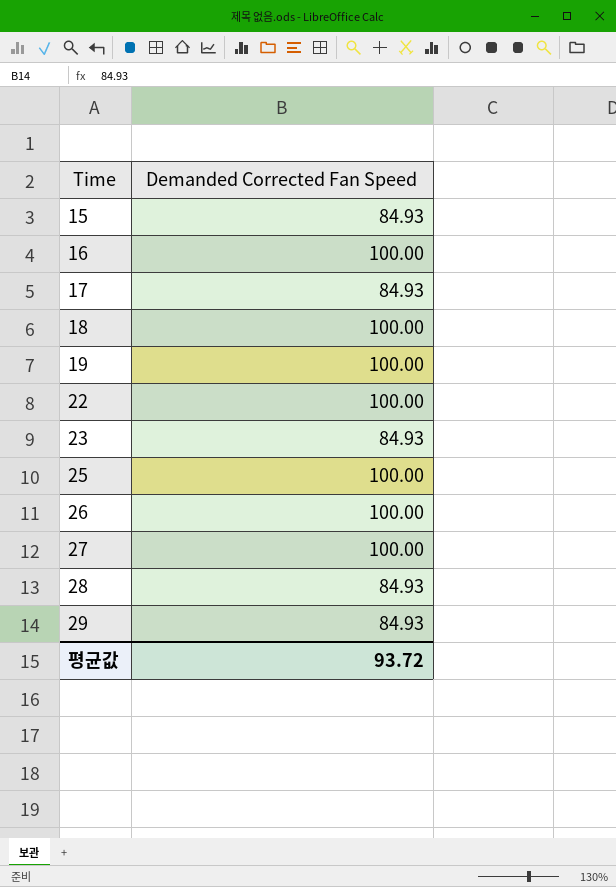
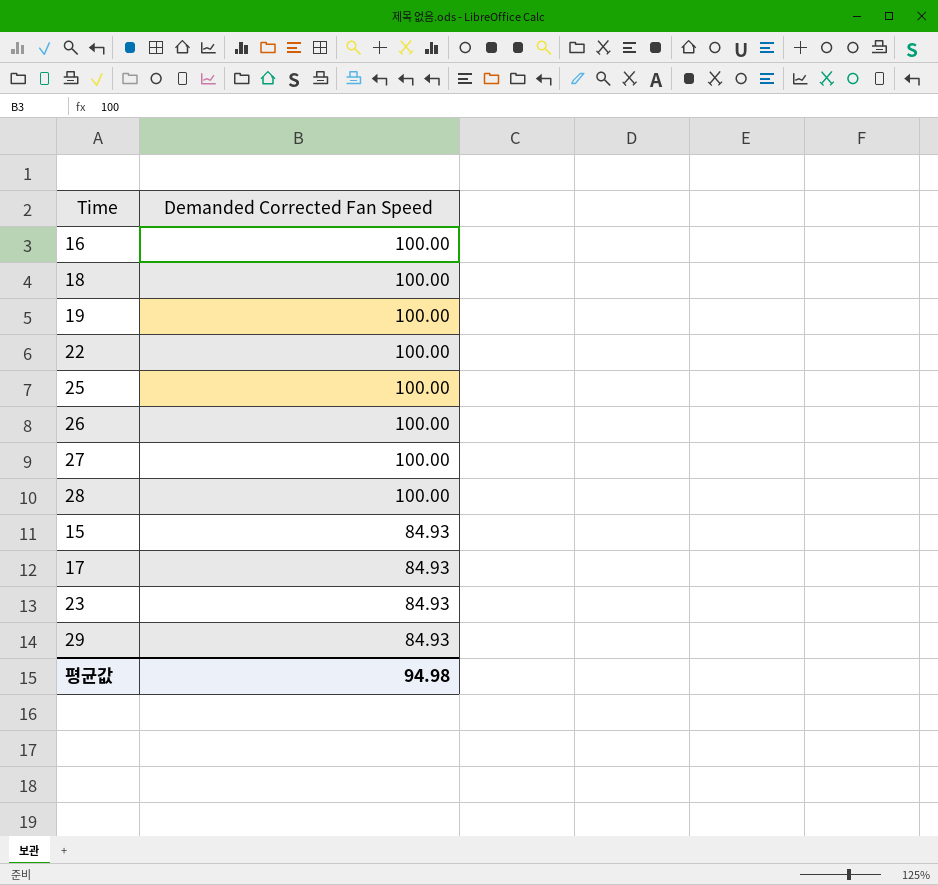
row order: Time ascending -> Demanded Corrected Fan Speed descending
28 | Demanded Corrected Fan Speed: 84.93 -> 100.00
평균값 | Demanded Corrected Fan Speed: 93.72 -> 94.98

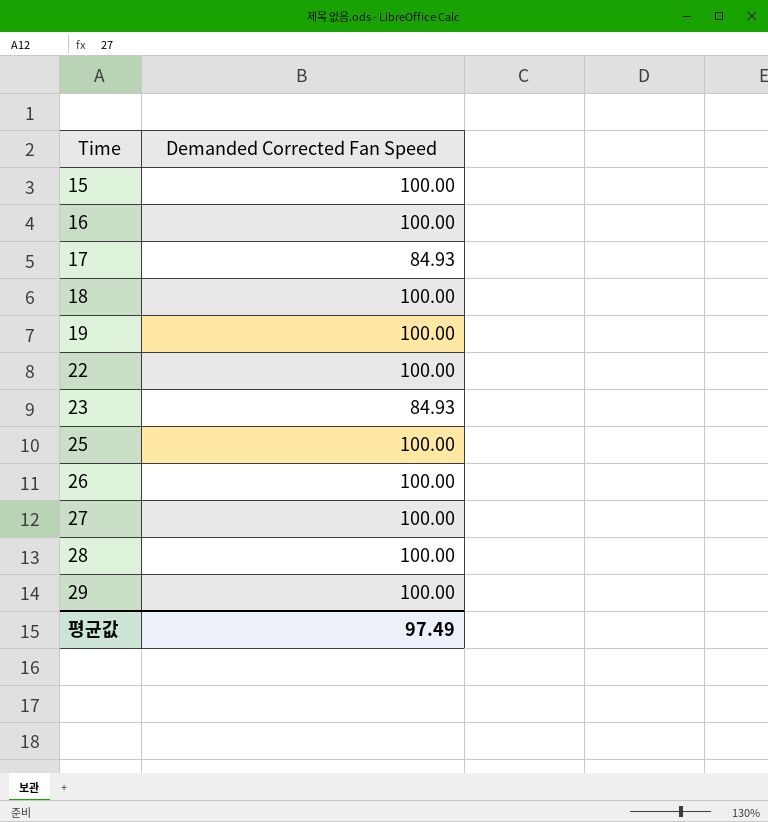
row order: Demanded Corrected Fan Speed descending -> Time ascending
15 | Demanded Corrected Fan Speed: 84.93 -> 100.00
29 | Demanded Corrected Fan Speed: 84.93 -> 100.00
평균값 | Demanded Corrected Fan Speed: 94.98 -> 97.49

